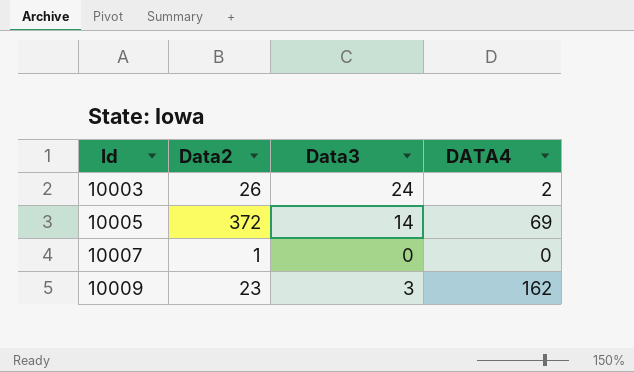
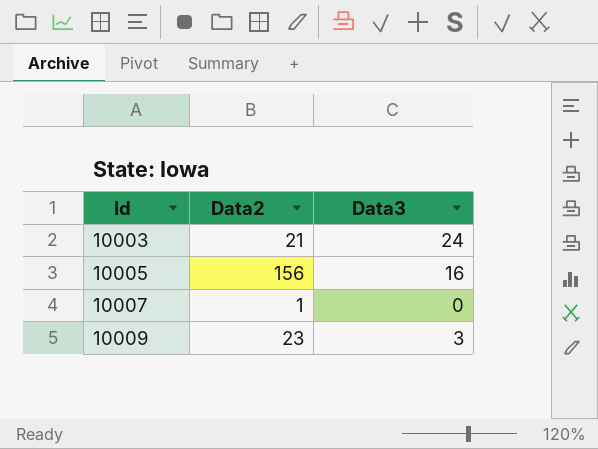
column DATA4 | position: 4 -> none
10003 | Data2: 26 -> 21
10005 | Data2: 372 -> 156
10005 | Data3: 14 -> 16

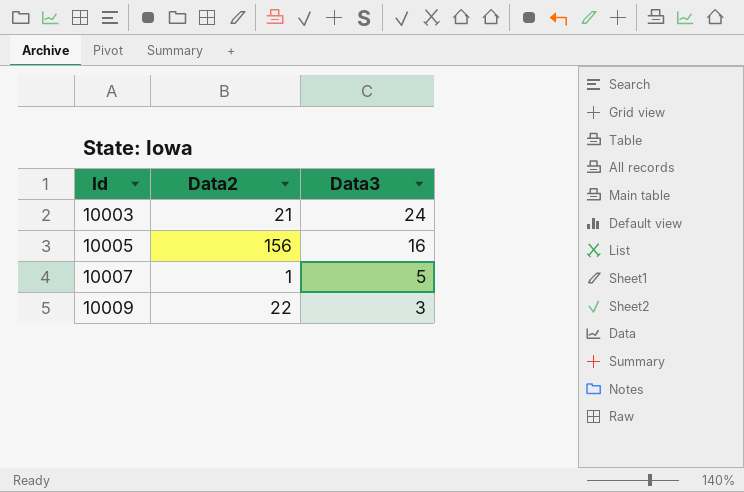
10007 | Data3: 0 -> 5
10009 | Data2: 23 -> 22

